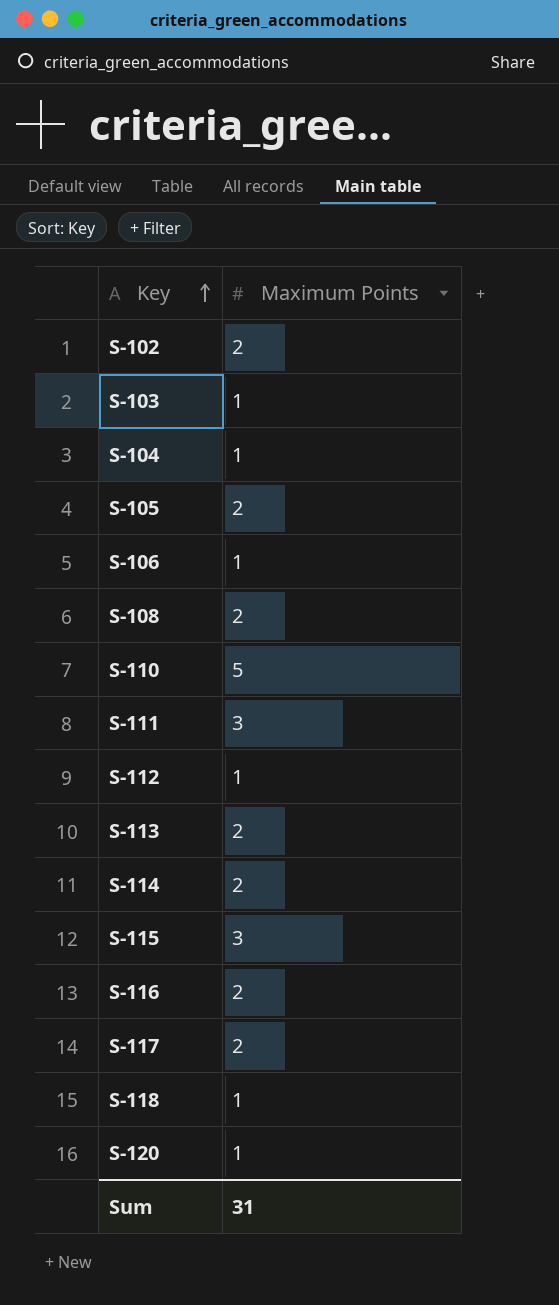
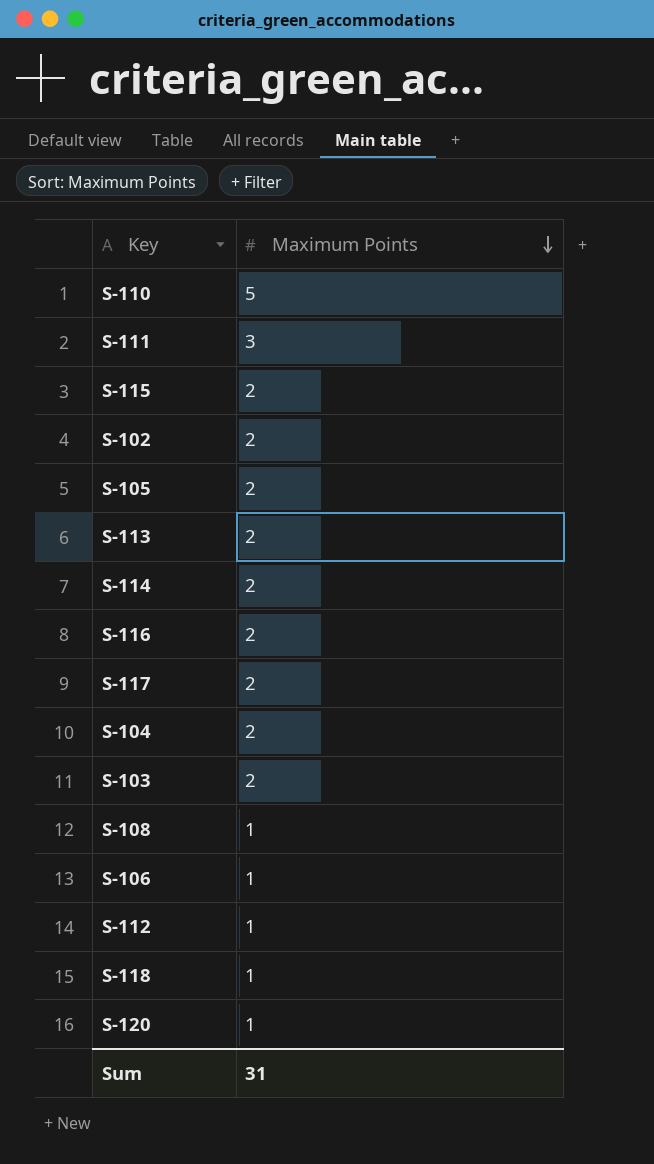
row order: Key ascending -> Maximum Points descending
S-115 | Maximum Points: 3 -> 2
S-104 | Maximum Points: 1 -> 2
S-103 | Maximum Points: 1 -> 2
S-108 | Maximum Points: 2 -> 1

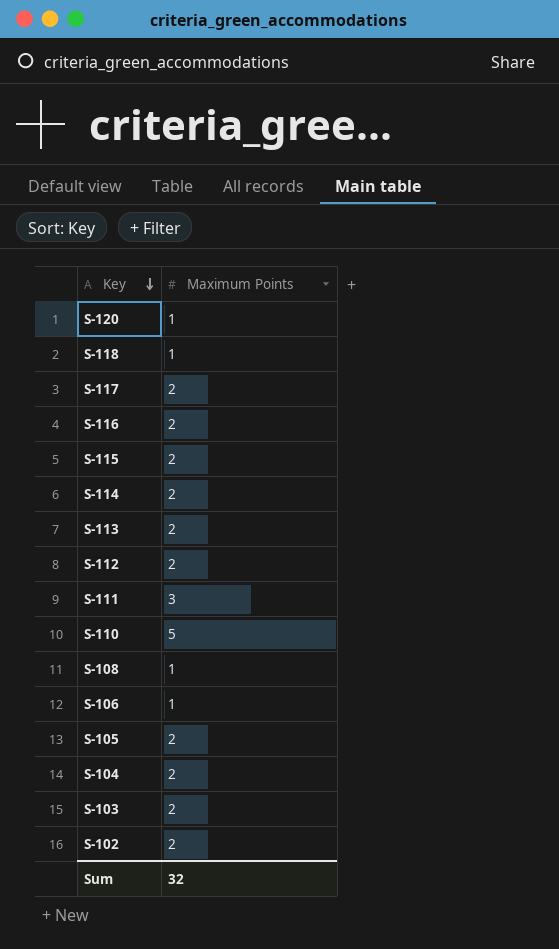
row order: Maximum Points descending -> Key descending
S-112 | Maximum Points: 1 -> 2
Sum | Maximum Points: 31 -> 32

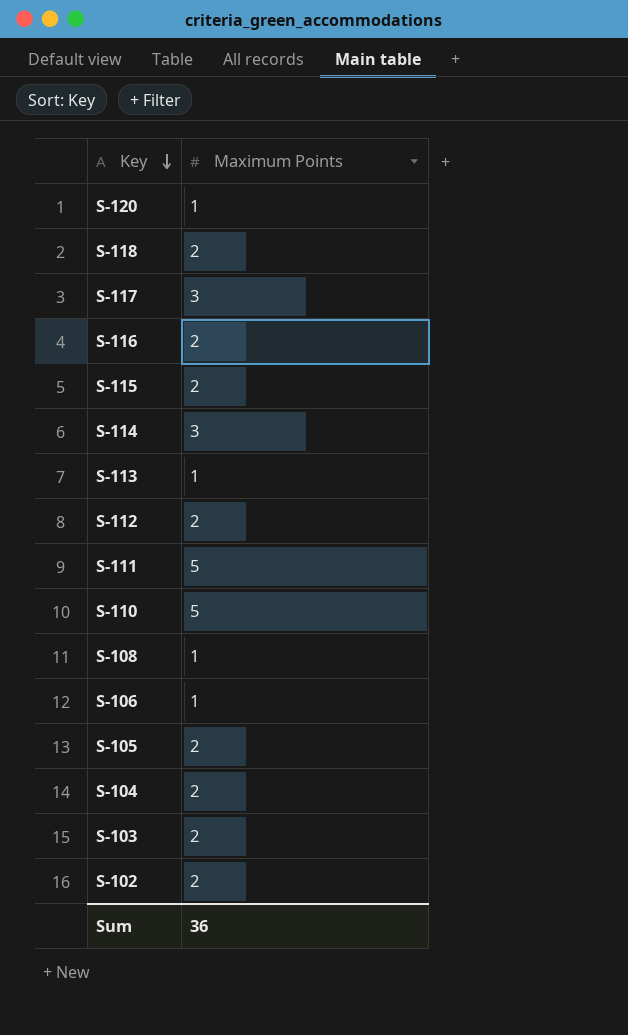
S-118 | Maximum Points: 1 -> 2
S-117 | Maximum Points: 2 -> 3
S-114 | Maximum Points: 2 -> 3
S-113 | Maximum Points: 2 -> 1
S-111 | Maximum Points: 3 -> 5
Sum | Maximum Points: 32 -> 36

